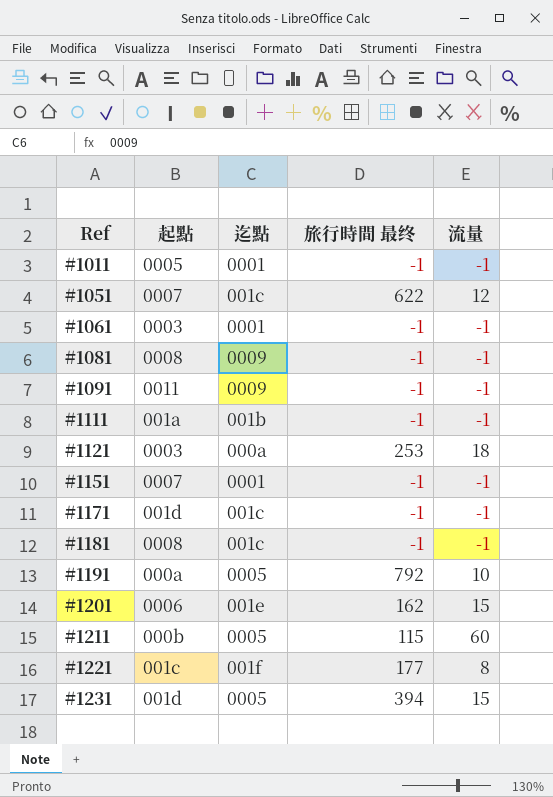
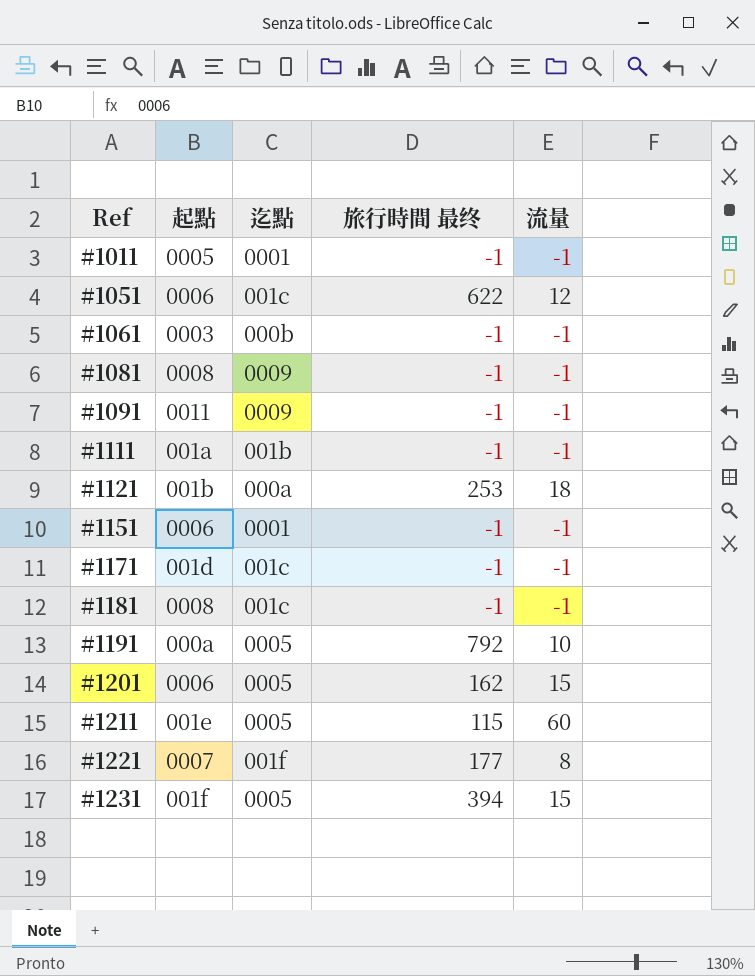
#1051 | 起點: 0007 -> 0006
#1061 | 迄點: 0001 -> 000b
#1121 | 起點: 0003 -> 001b
#1151 | 起點: 0007 -> 0006
#1201 | 迄點: 001e -> 0005
#1211 | 起點: 000b -> 001e
#1221 | 起點: 001c -> 0007
#1231 | 起點: 001d -> 001f

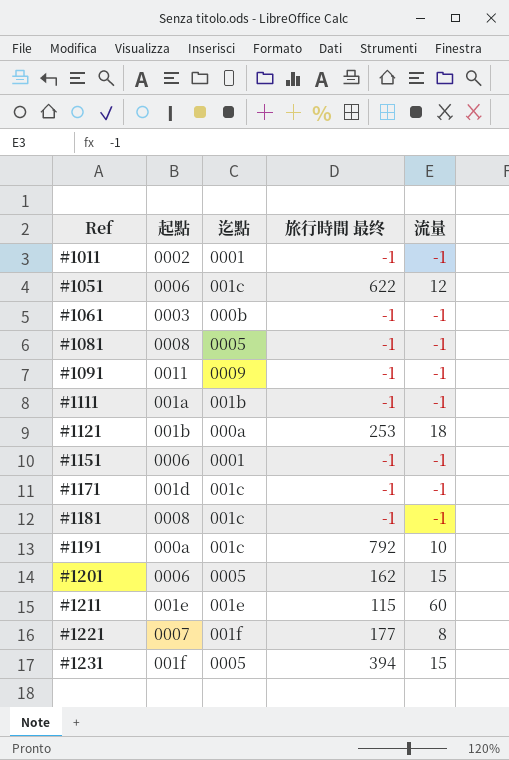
#1011 | 起點: 0005 -> 0002
#1081 | 迄點: 0009 -> 0005
#1191 | 迄點: 0005 -> 001c
#1211 | 迄點: 0005 -> 001e

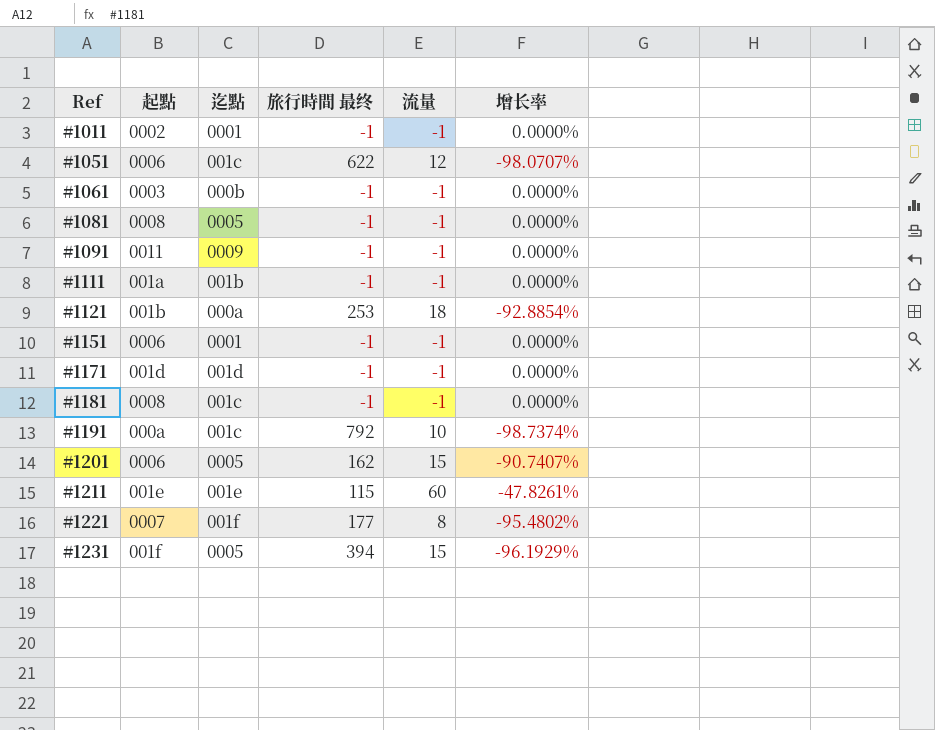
column 增长率 | formula: none -> ([流量] - [旅行時間 最终]) / [旅行時間 最终]
#1171 | 迄點: 001c -> 001d

